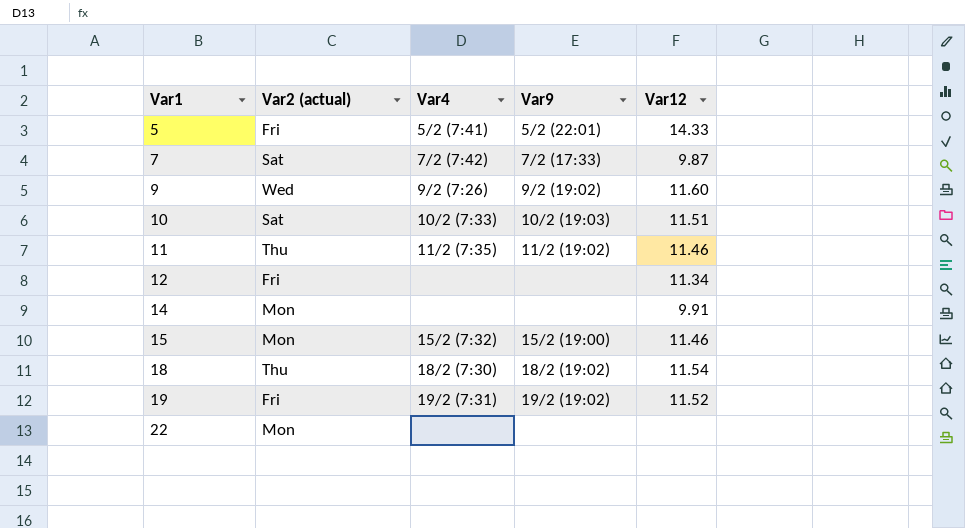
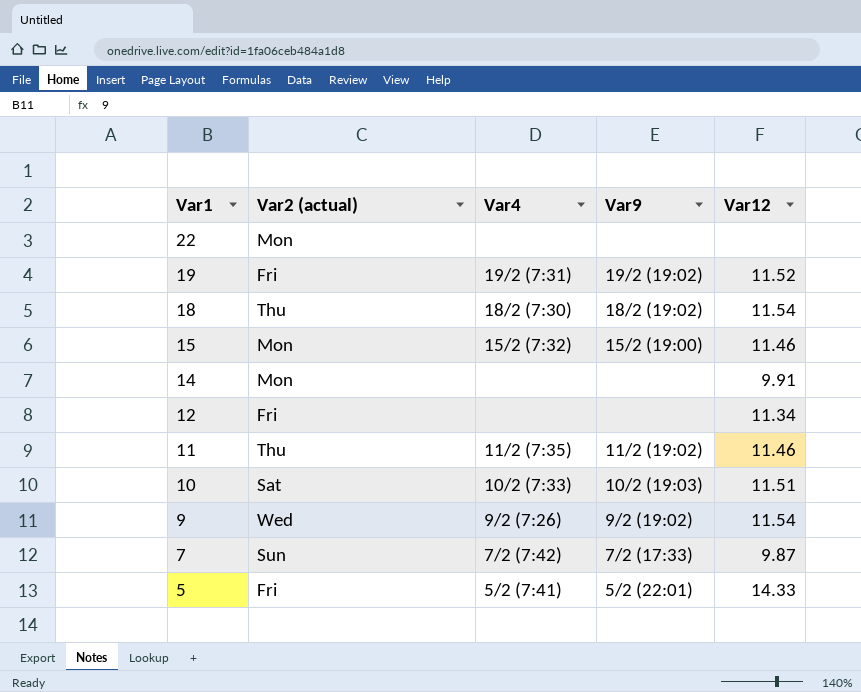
row order: Var1 ascending -> Var1 descending
9 | Var12: 11.60 -> 11.54
7 | Var2 (actual): Sat -> Sun

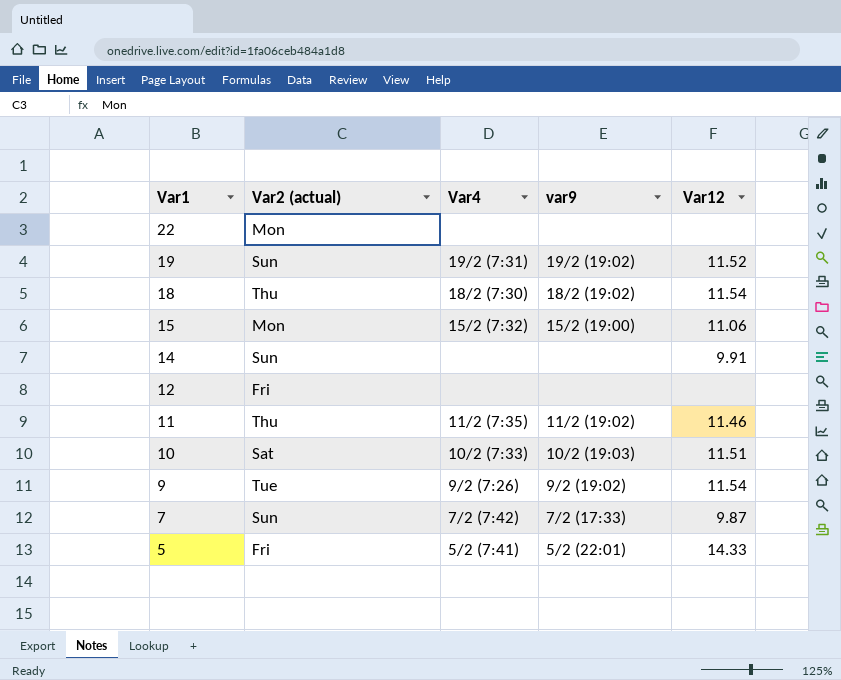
column name: Var9 -> var9
19 | Var2 (actual): Fri -> Sun
15 | Var12: 11.46 -> 11.06
14 | Var2 (actual): Mon -> Sun
12 | Var12: 11.34 -> none
9 | Var2 (actual): Wed -> Tue

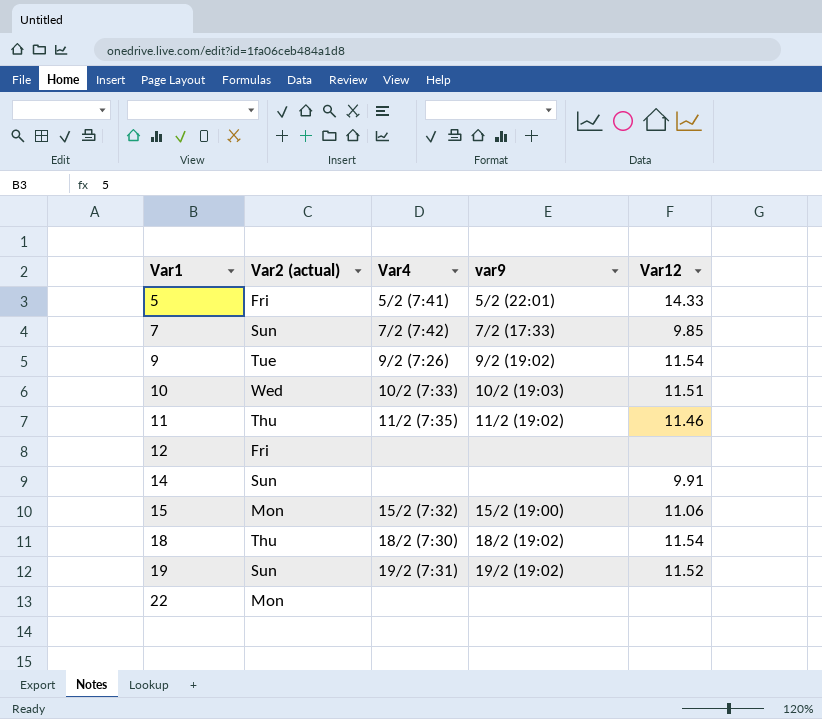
row order: Var1 descending -> Var1 ascending
7 | Var12: 9.87 -> 9.85
10 | Var2 (actual): Sat -> Wed

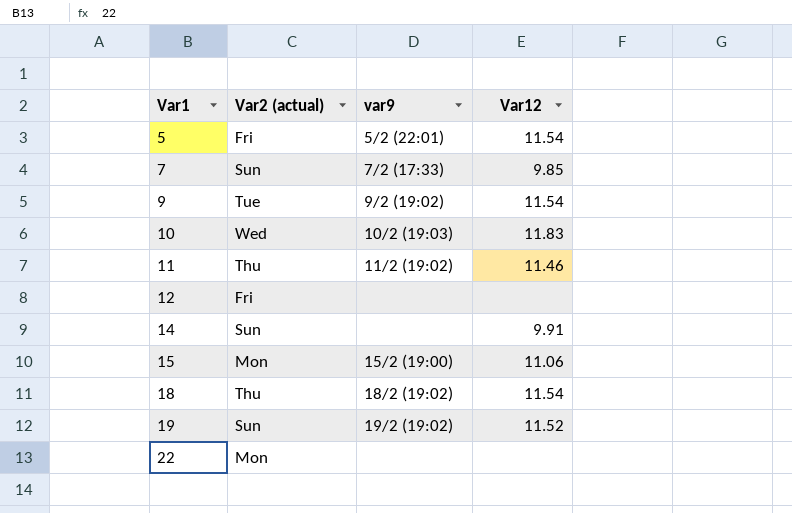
column Var4 | position: 3 -> none
5 | Var12: 14.33 -> 11.54
10 | Var12: 11.51 -> 11.83

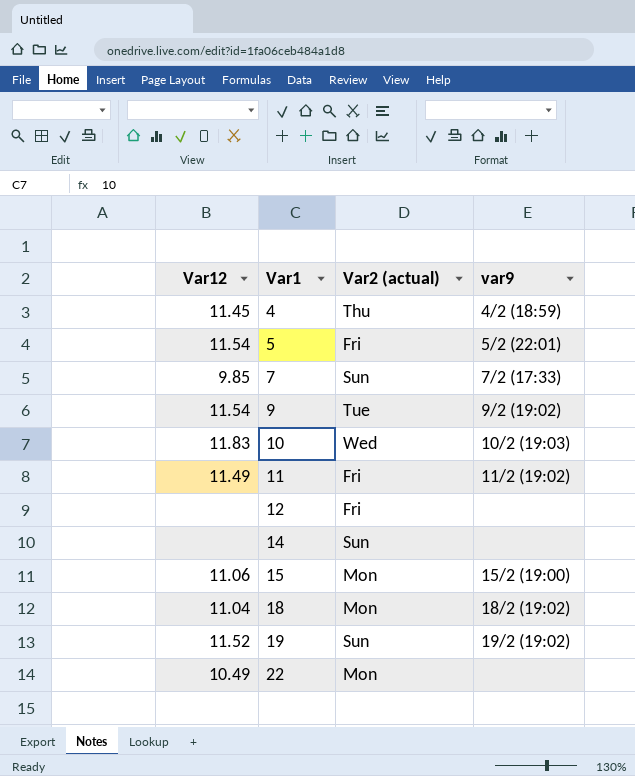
column Var12 | position: 4 -> 1
row 4: none -> 11.45 | Thu | 4/2 (18:59)
11 | Var12: 11.46 -> 11.49
11 | Var2 (actual): Thu -> Fri
14 | Var12: 9.91 -> none
18 | Var12: 11.54 -> 11.04
18 | Var2 (actual): Thu -> Mon
22 | Var12: none -> 10.49

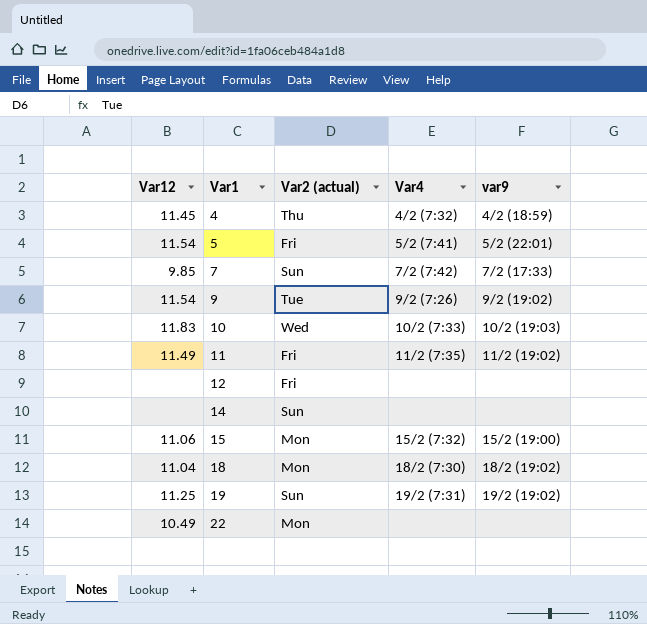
column Var4 | position: none -> 4
19 | Var12: 11.52 -> 11.25

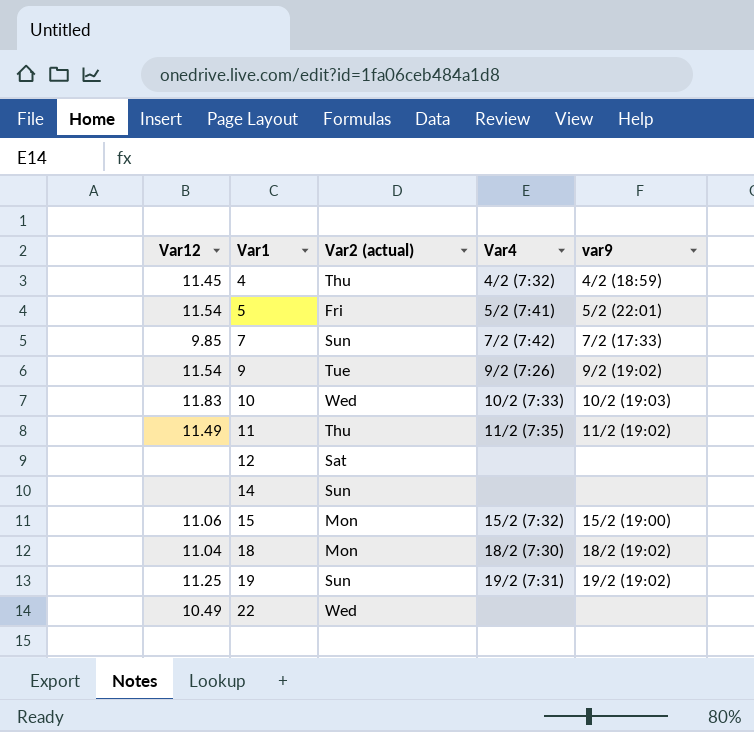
11 | Var2 (actual): Fri -> Thu
12 | Var2 (actual): Fri -> Sat
22 | Var2 (actual): Mon -> Wed

